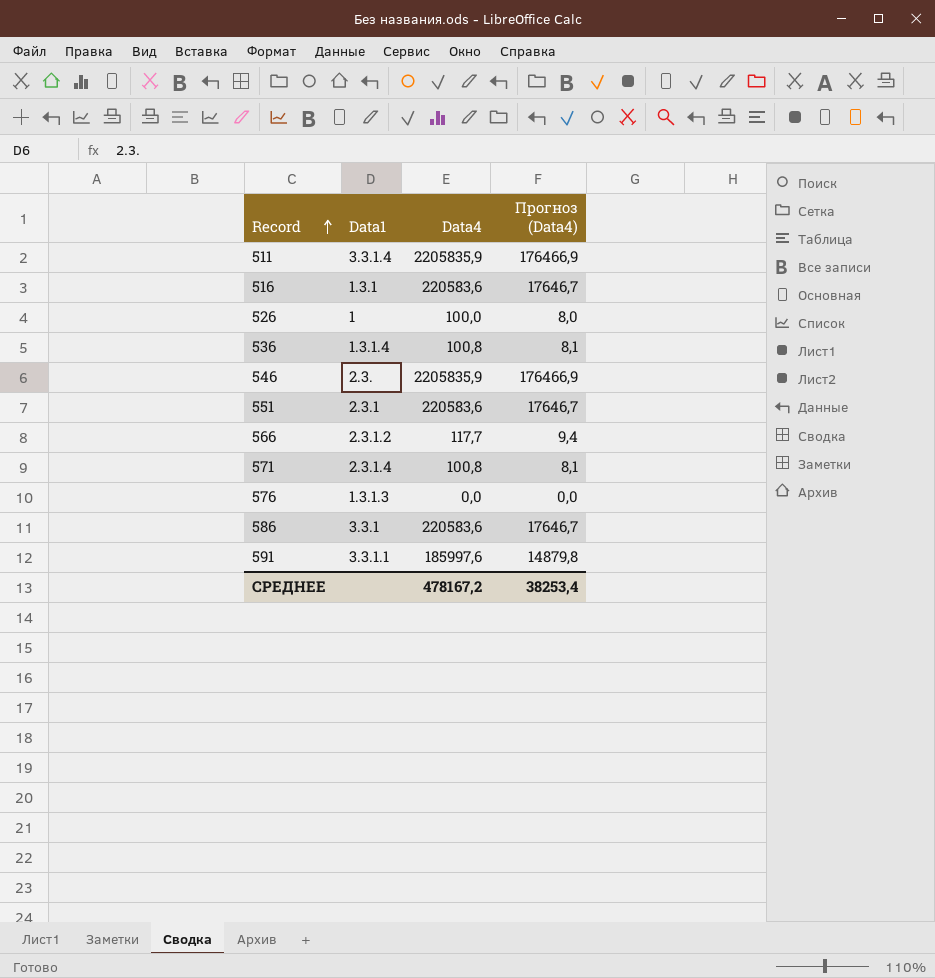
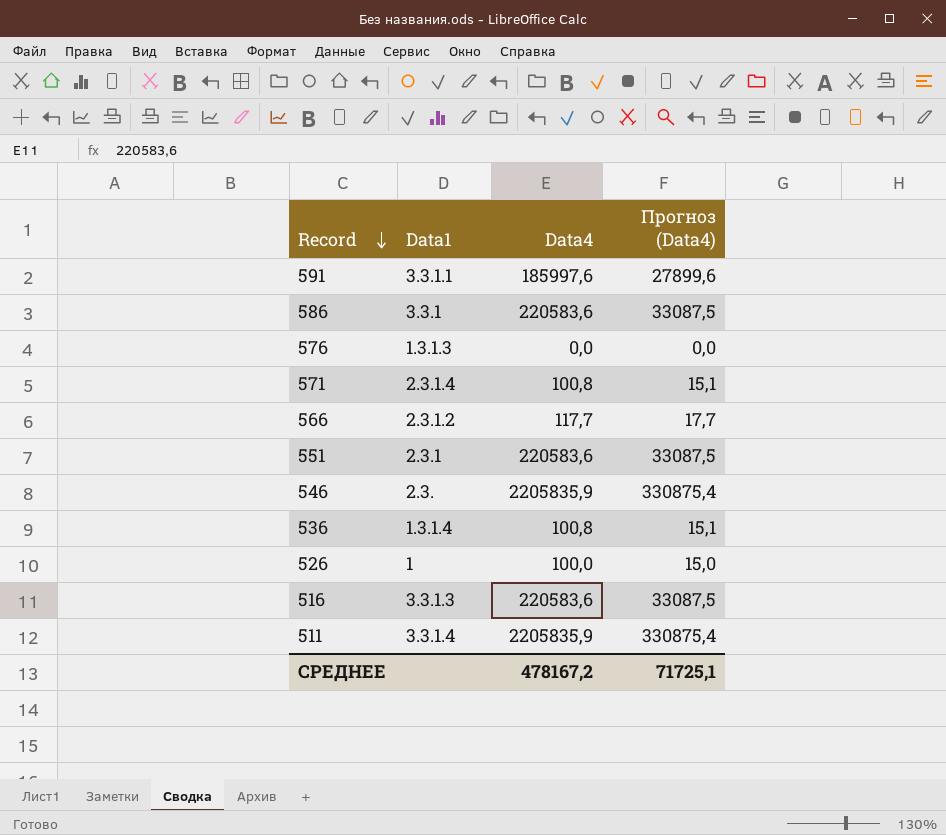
row order: Record ascending -> Record descending
column Прогноз (Data4) | formula: [Data4] * 0,08 -> [Data4] * 0,15
516 | Data1: 1.3.1 -> 3.3.1.3
СРЕДНЕЕ | Прогноз (Data4): 38253,4 -> 71725,1

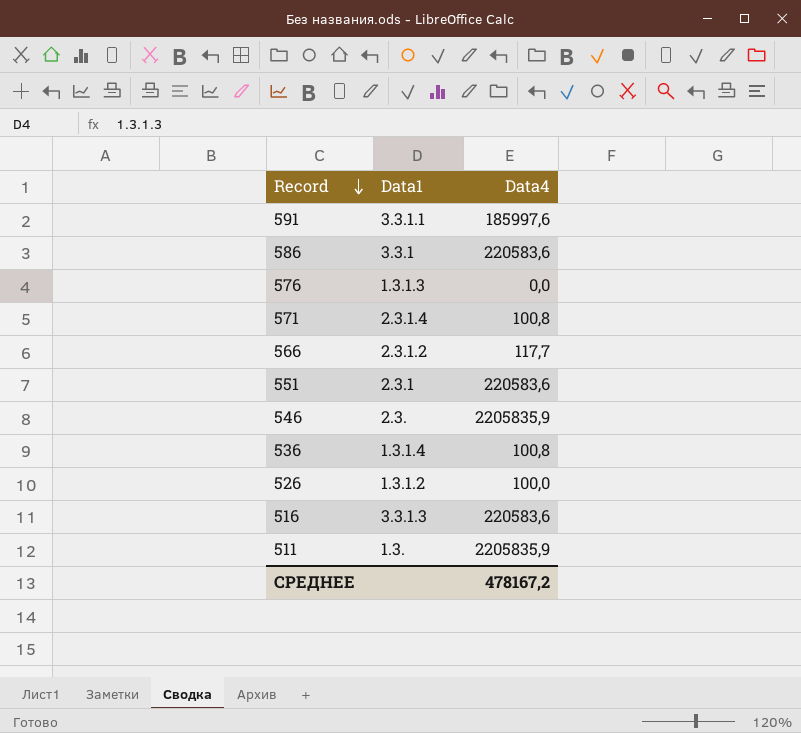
column Прогноз (Data4) | formula: [Data4] * 0,15 -> none
526 | Data1: 1 -> 1.3.1.2
511 | Data1: 3.3.1.4 -> 1.3.

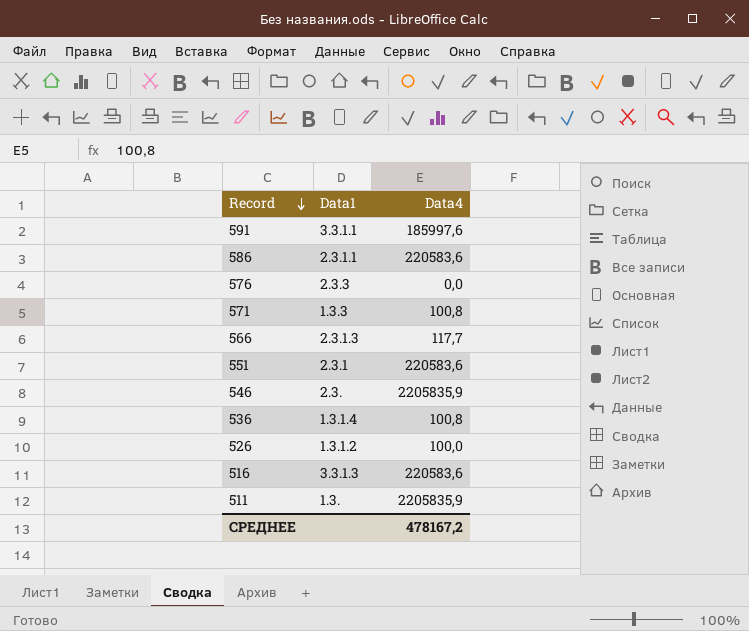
586 | Data1: 3.3.1 -> 2.3.1.1
576 | Data1: 1.3.1.3 -> 2.3.3
571 | Data1: 2.3.1.4 -> 1.3.3
566 | Data1: 2.3.1.2 -> 2.3.1.3

